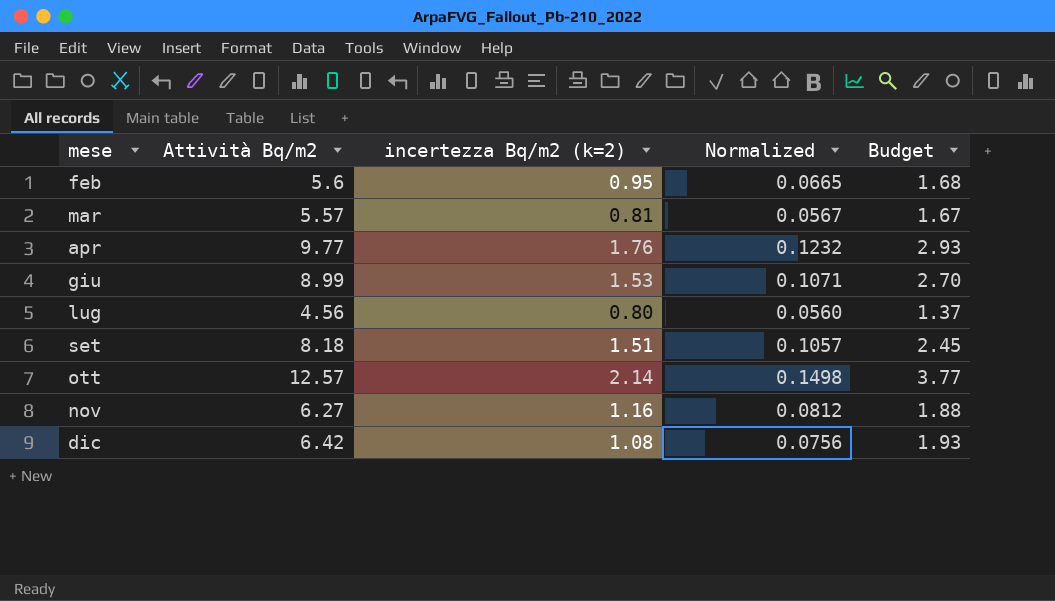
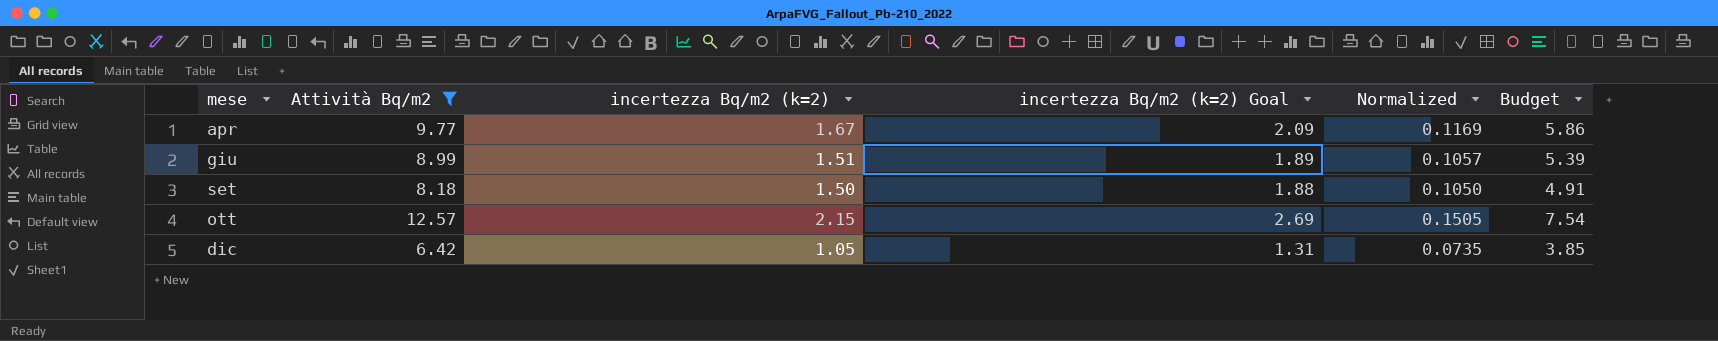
filter: none -> Attività Bq/m2 >= 6.42
column incertezza Bq/m2 (k=2) Goal | formula: none -> [incertezza Bq/m2 (k=2)] * 1.25
column Budget | formula: [Attività Bq/m2] * 0.3 -> [Attività Bq/m2] * 0.6
apr | incertezza Bq/m2 (k=2): 1.76 -> 1.67
apr | Normalized: 0.1232 -> 0.1169
giu | incertezza Bq/m2 (k=2): 1.53 -> 1.51
giu | Normalized: 0.1071 -> 0.1057
set | incertezza Bq/m2 (k=2): 1.51 -> 1.50
set | Normalized: 0.1057 -> 0.1050
ott | incertezza Bq/m2 (k=2): 2.14 -> 2.15
ott | Normalized: 0.1498 -> 0.1505
dic | incertezza Bq/m2 (k=2): 1.08 -> 1.05
dic | Normalized: 0.0756 -> 0.0735

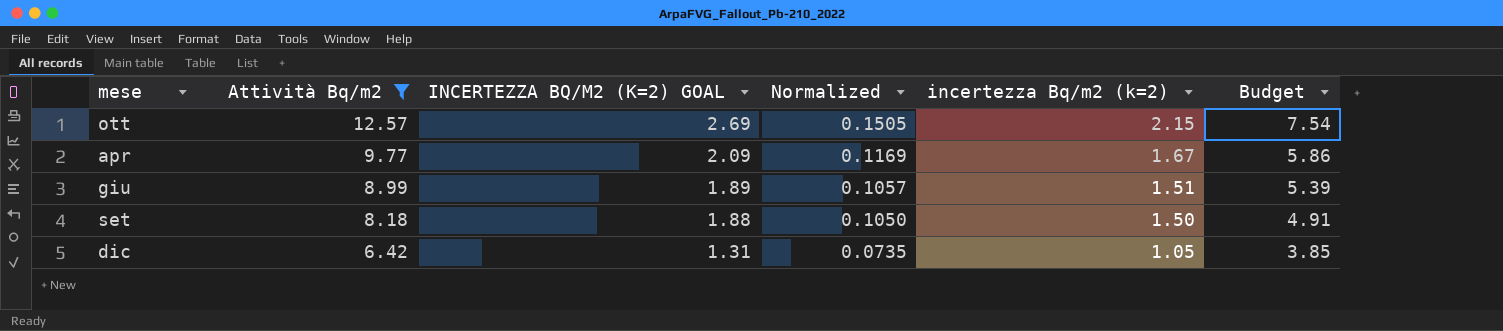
row order: mese ascending -> Attività Bq/m2 descending
column name: incertezza Bq/m2 (k=2) Goal -> INCERTEZZA BQ/M2 (K=2) GOAL
column incertezza Bq/m2 (k=2) | position: 3 -> 5

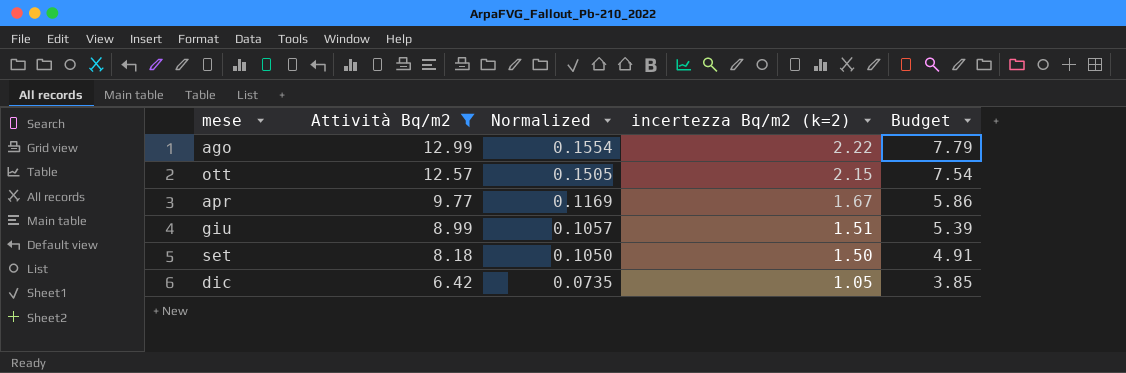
column INCERTEZZA BQ/M2 (K=2) GOAL | formula: [incertezza Bq/m2 (k=2)] * 1.25 -> none
row ago: none -> 12.99 | 0.1554 | 2.22 | 7.79

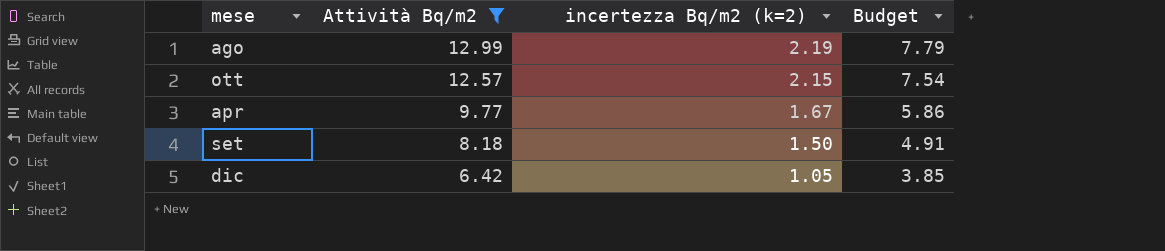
column Normalized | formula: [incertezza Bq/m2 (k=2)] * 0.07 -> none
row giu: 8.99 | 0.1057 | 1.51 | 5.39 -> none
ago | incertezza Bq/m2 (k=2): 2.22 -> 2.19

